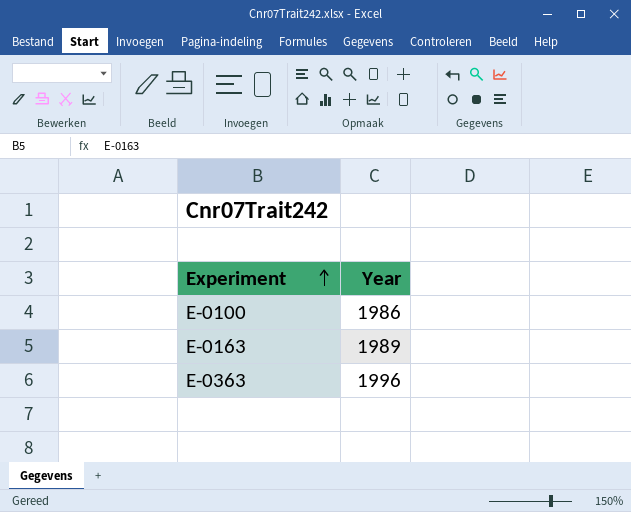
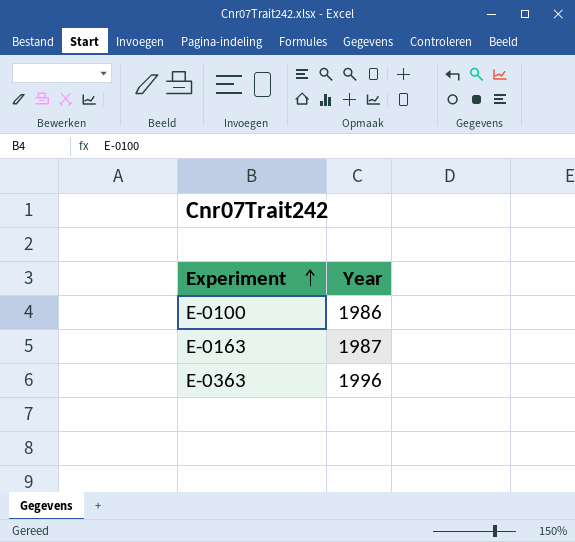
E-0163 | Year: 1989 -> 1987

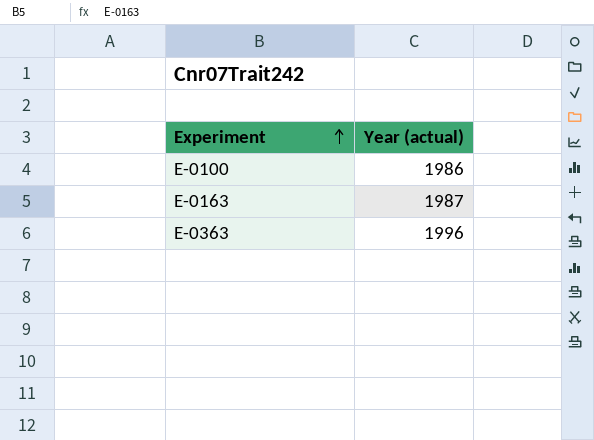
column name: Year -> Year (actual)

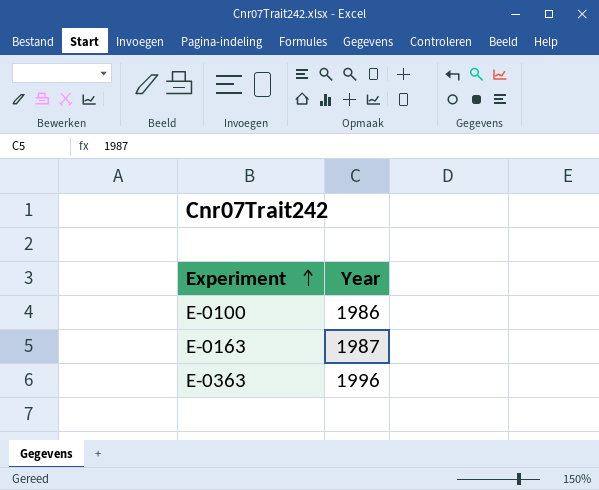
column name: Year (actual) -> Year

